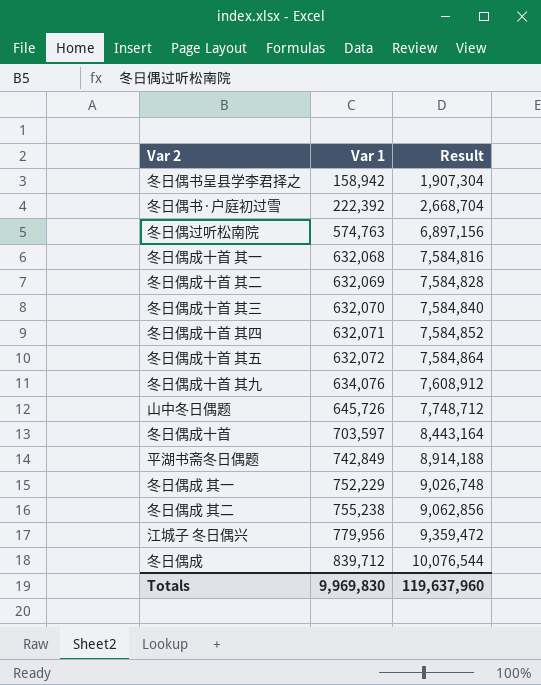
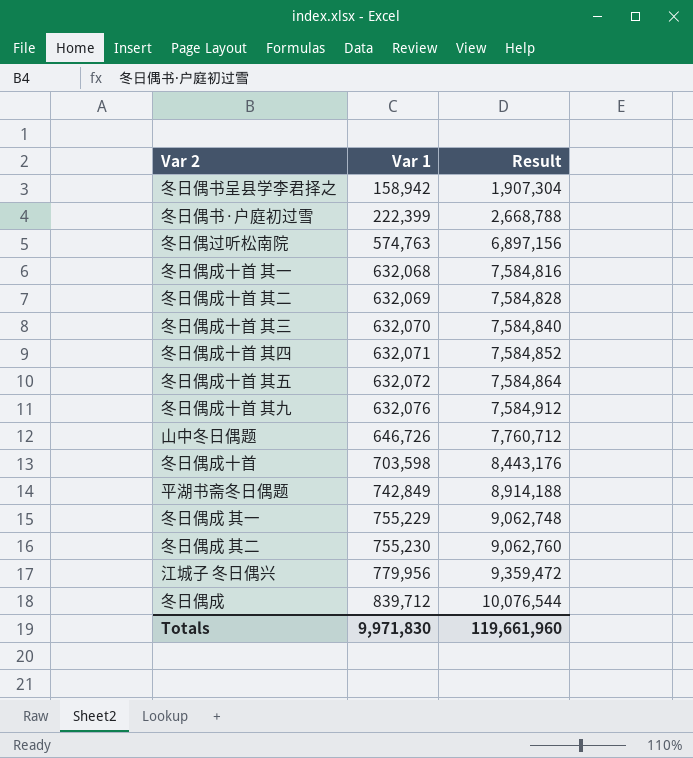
冬日偶书·户庭初过雪 | Var 1: 222,392 -> 222,399
冬日偶书·户庭初过雪 | Result: 2,668,704 -> 2,668,788
冬日偶成十首 其九 | Var 1: 634,076 -> 632,076
冬日偶成十首 其九 | Result: 7,608,912 -> 7,584,912
山中冬日偶题 | Var 1: 645,726 -> 646,726
山中冬日偶题 | Result: 7,748,712 -> 7,760,712
冬日偶成十首 | Var 1: 703,597 -> 703,598
冬日偶成十首 | Result: 8,443,164 -> 8,443,176
冬日偶成 其一 | Var 1: 752,229 -> 755,229
冬日偶成 其一 | Result: 9,026,748 -> 9,062,748
冬日偶成 其二 | Var 1: 755,238 -> 755,230
冬日偶成 其二 | Result: 9,062,856 -> 9,062,760
Totals | Var 1: 9,969,830 -> 9,971,830
Totals | Result: 119,637,960 -> 119,661,960

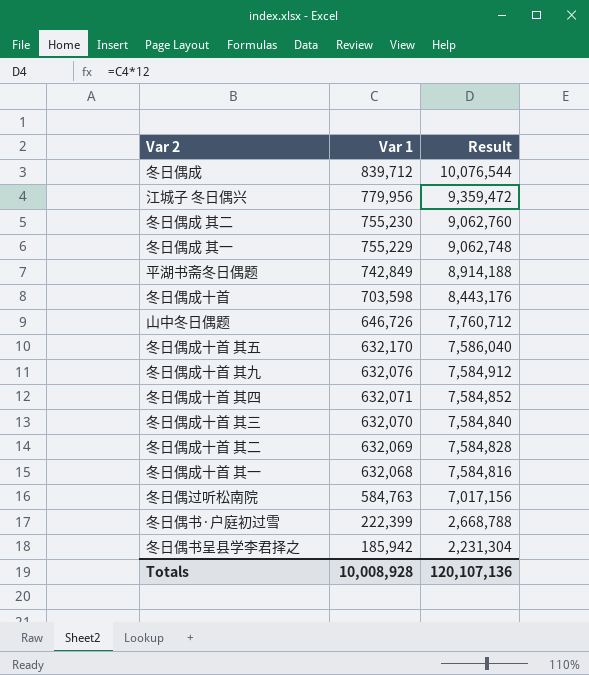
row order: Var 1 ascending -> Var 1 descending
冬日偶成十首 其五 | Var 1: 632,072 -> 632,170
冬日偶成十首 其五 | Result: 7,584,864 -> 7,586,040
冬日偶过听松南院 | Var 1: 574,763 -> 584,763
冬日偶过听松南院 | Result: 6,897,156 -> 7,017,156
冬日偶书呈县学李君择之 | Var 1: 158,942 -> 185,942
冬日偶书呈县学李君择之 | Result: 1,907,304 -> 2,231,304
Totals | Var 1: 9,971,830 -> 10,008,928
Totals | Result: 119,661,960 -> 120,107,136

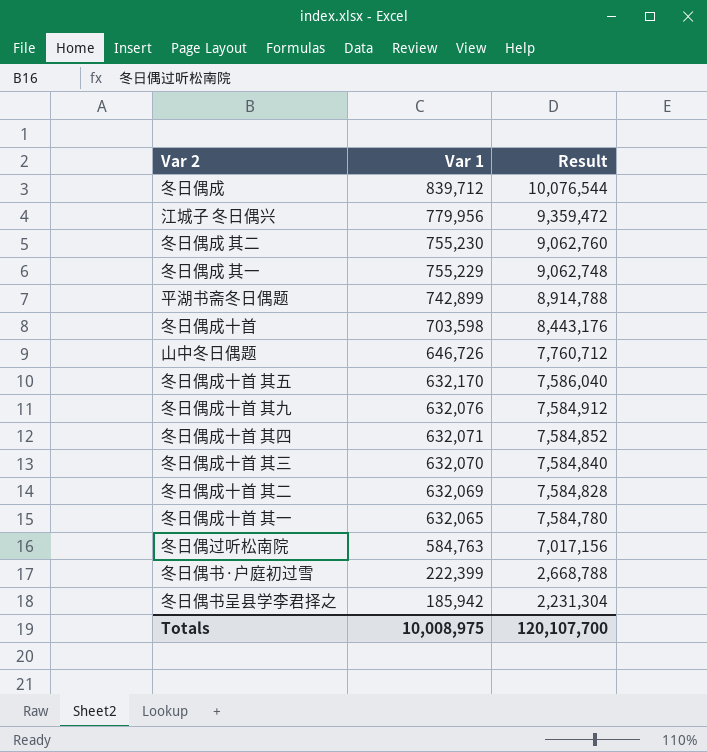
平湖书斋冬日偶题 | Var 1: 742,849 -> 742,899
平湖书斋冬日偶题 | Result: 8,914,188 -> 8,914,788
冬日偶成十首 其一 | Var 1: 632,068 -> 632,065
冬日偶成十首 其一 | Result: 7,584,816 -> 7,584,780
Totals | Var 1: 10,008,928 -> 10,008,975
Totals | Result: 120,107,136 -> 120,107,700

